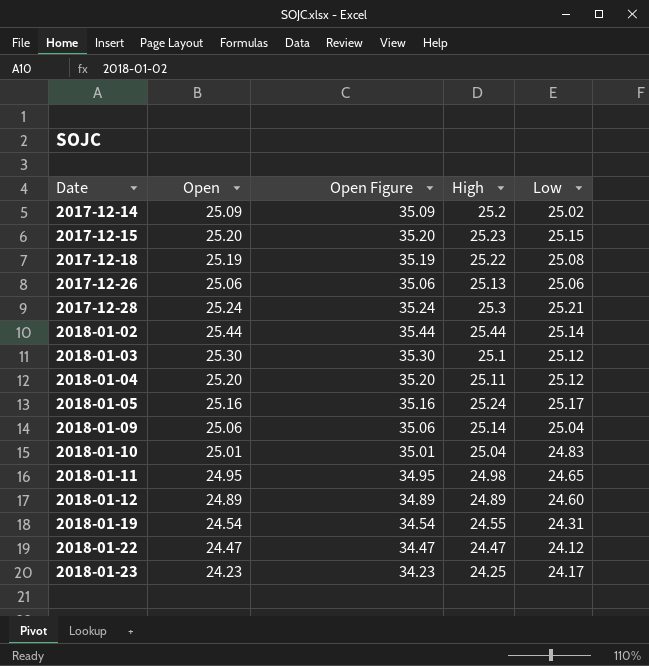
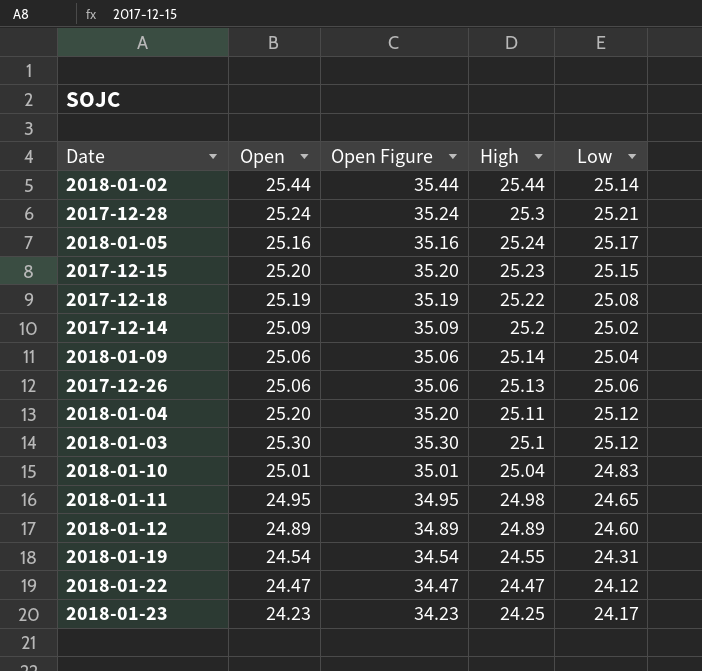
row order: Date ascending -> High descending

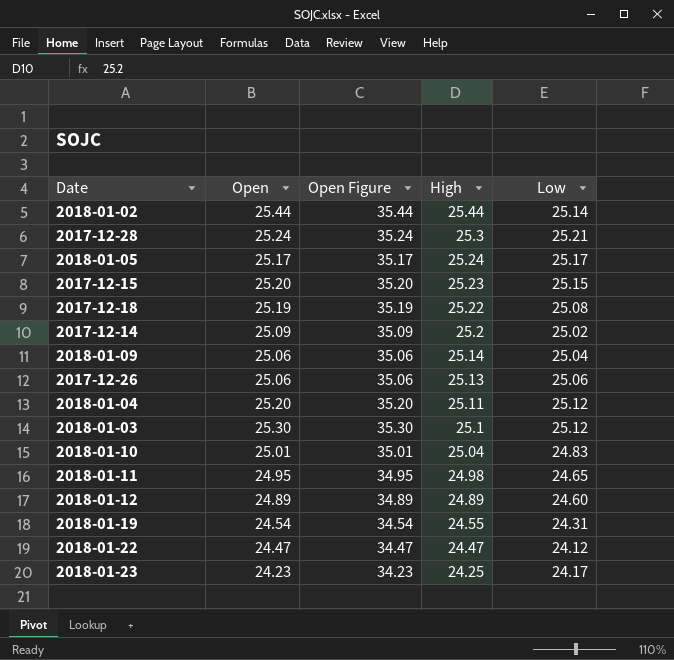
2018-01-05 | Open: 25.16 -> 25.17
2018-01-05 | Open Figure: 35.16 -> 35.17

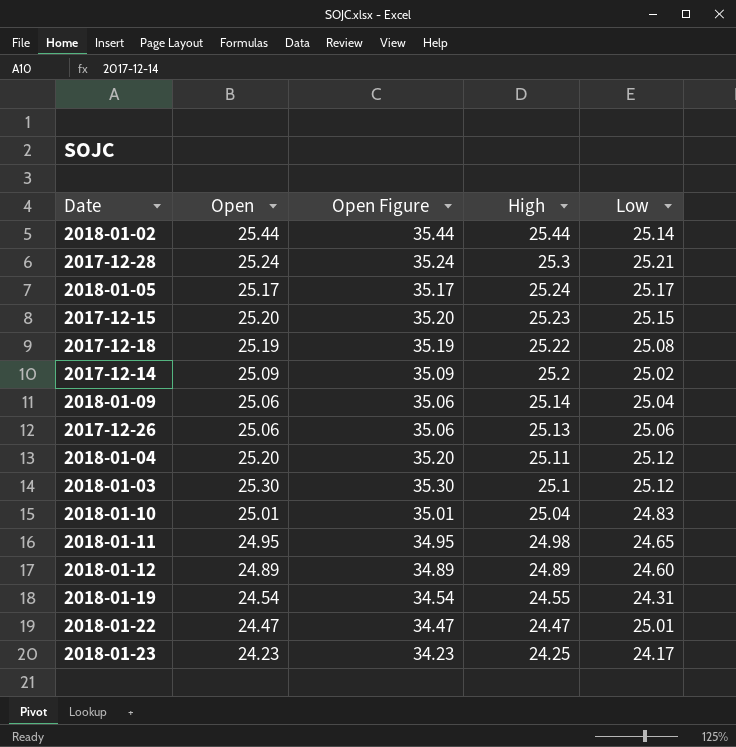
2018-01-22 | Low: 24.12 -> 25.01

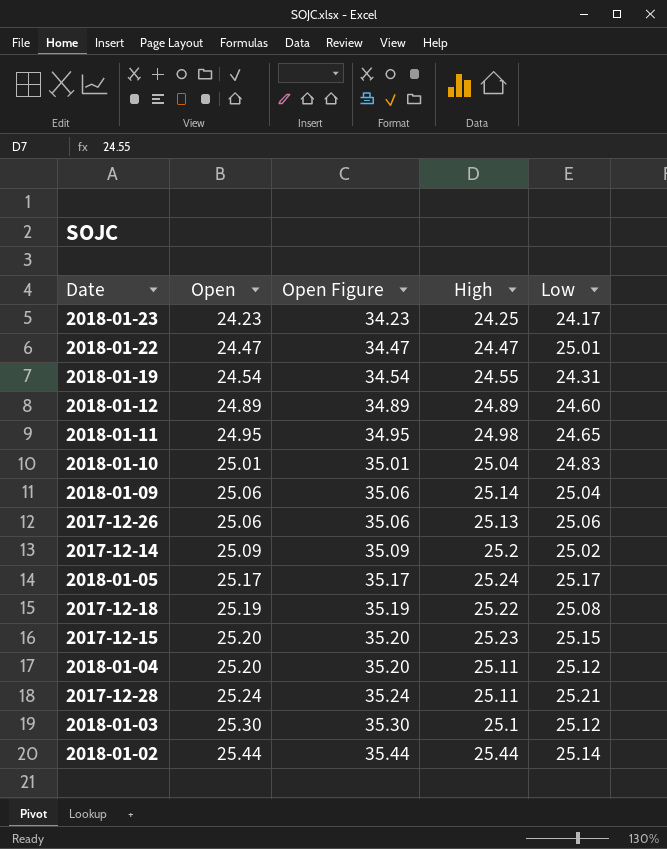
row order: High descending -> Open ascending
2017-12-28 | High: 25.3 -> 25.11

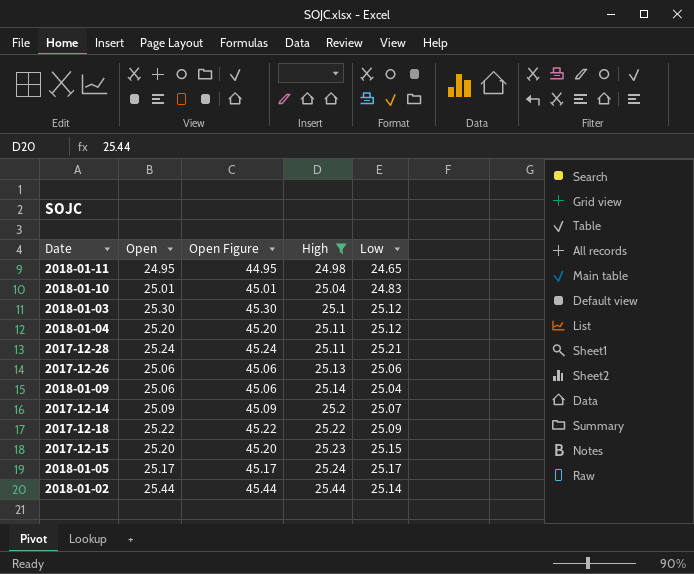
filter: none -> High >= 24.98
row order: Open ascending -> High ascending
column Open Figure | formula: [Open] + 10 -> [Open] + 20
2017-12-14 | Low: 25.02 -> 25.07
2017-12-18 | Open: 25.19 -> 25.22
2017-12-18 | Low: 25.08 -> 25.09

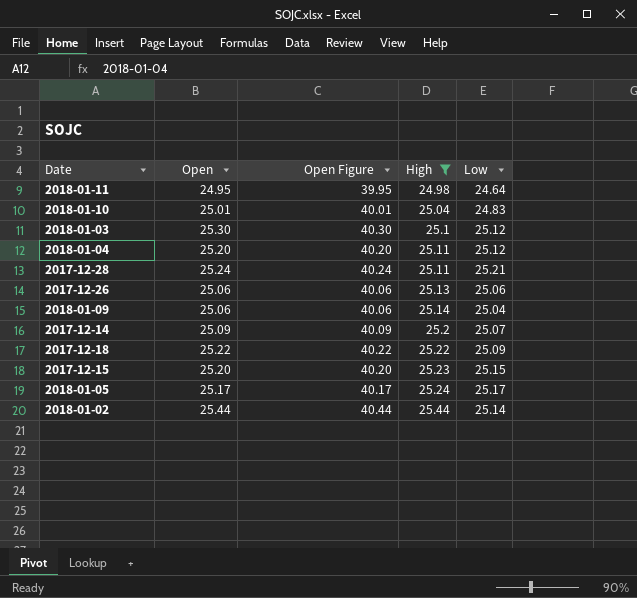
column Open Figure | formula: [Open] + 20 -> [Open] + 15
2018-01-11 | Low: 24.65 -> 24.64

